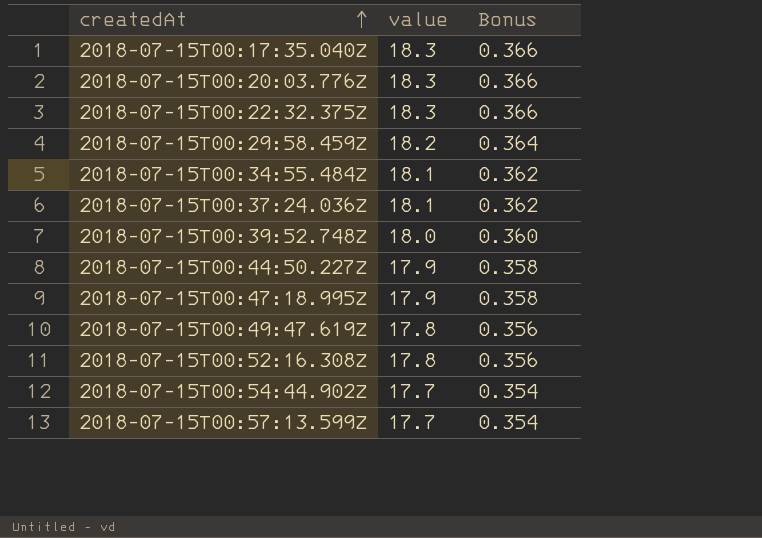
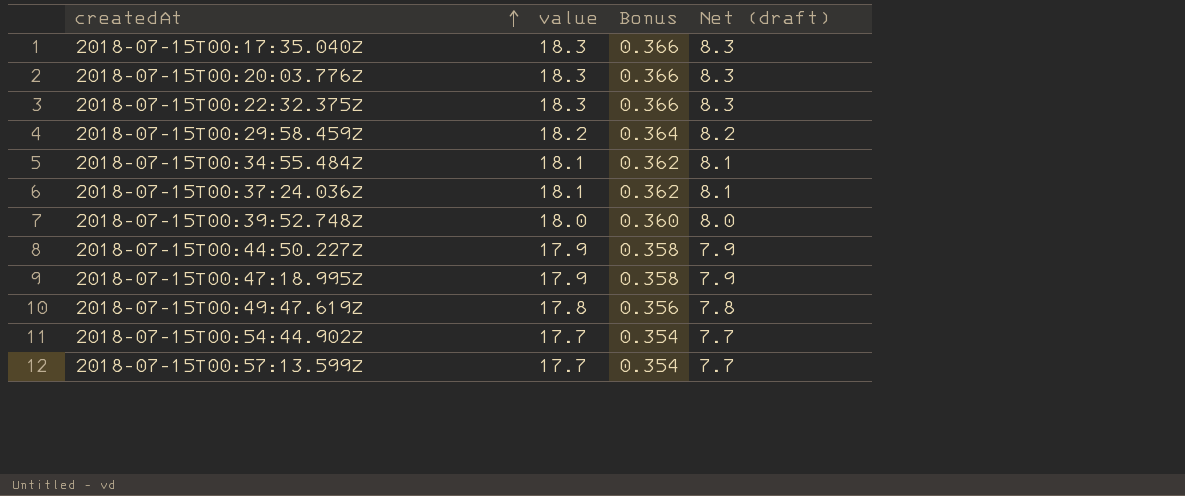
column Net (draft) | formula: none -> [value] - 10
row 2018-07-15T00:52:16.308Z: 17.8 | 0.356 -> none

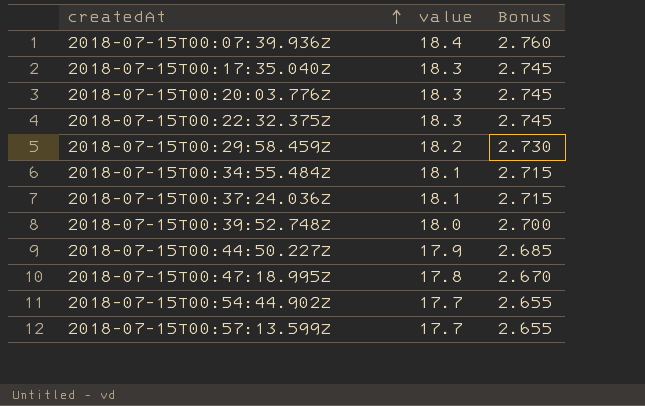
column Net (draft) | formula: [value] - 10 -> none
column Bonus | formula: [value] * 0.02 -> [value] * 0.15
row 2018-07-15T00:49:47.619Z: 17.8 | 0.356 | 7.8 -> none
row 2018-07-15T00:07:39.936Z: none -> 18.4 | 2.760
2018-07-15T00:47:18.995Z | value: 17.9 -> 17.8

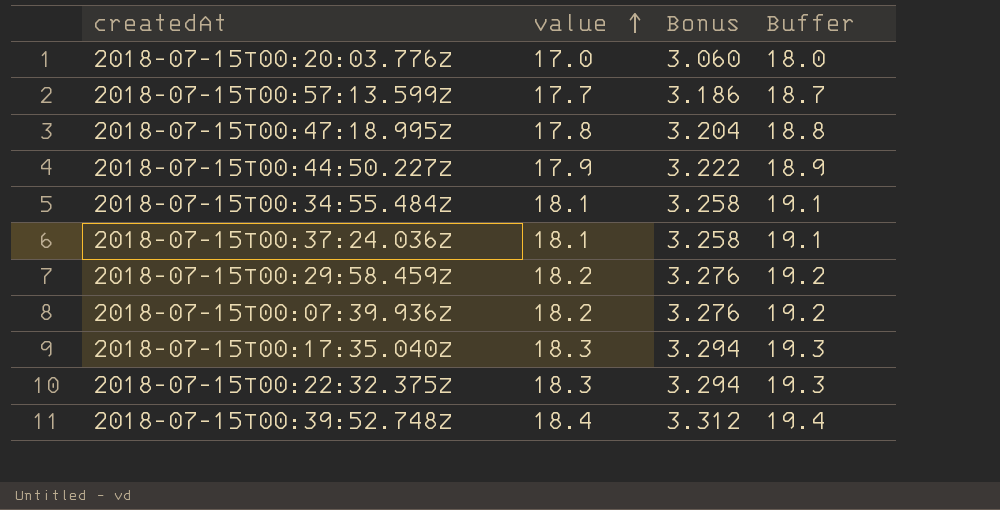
row order: createdAt ascending -> value ascending
column Bonus | formula: [value] * 0.15 -> [value] * 0.18
column Buffer | formula: none -> [value] + 1
row 2018-07-15T00:54:44.902Z: 17.7 | 2.655 -> none
2018-07-15T00:20:03.776Z | value: 18.3 -> 17.0
2018-07-15T00:07:39.936Z | value: 18.4 -> 18.2
2018-07-15T00:39:52.748Z | value: 18.0 -> 18.4

